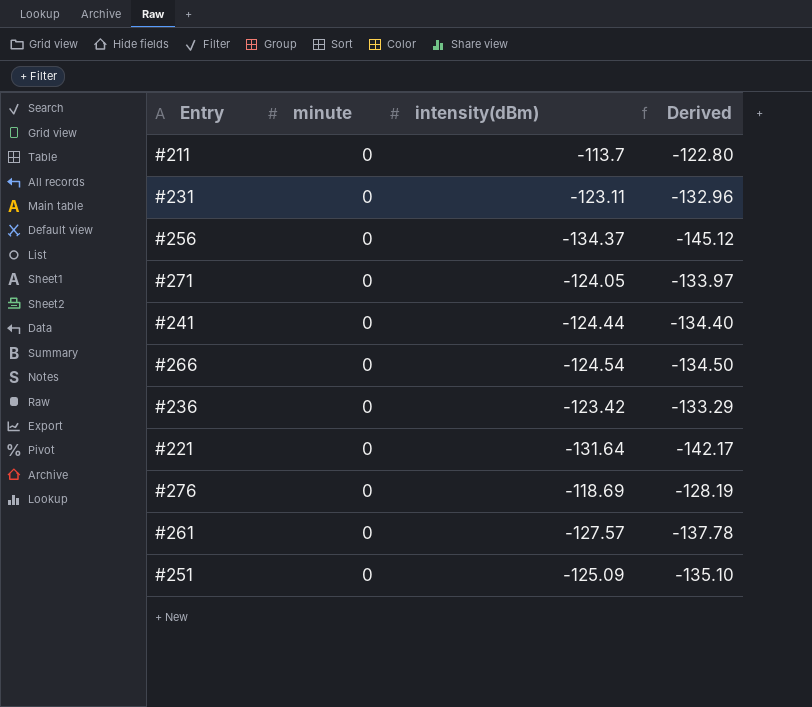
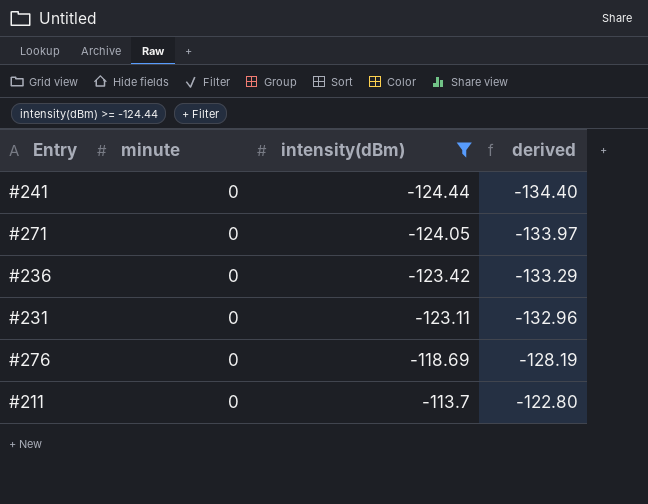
filter: none -> intensity(dBm) >= -124.44
row order: none -> intensity(dBm) ascending
column name: Derived -> derived

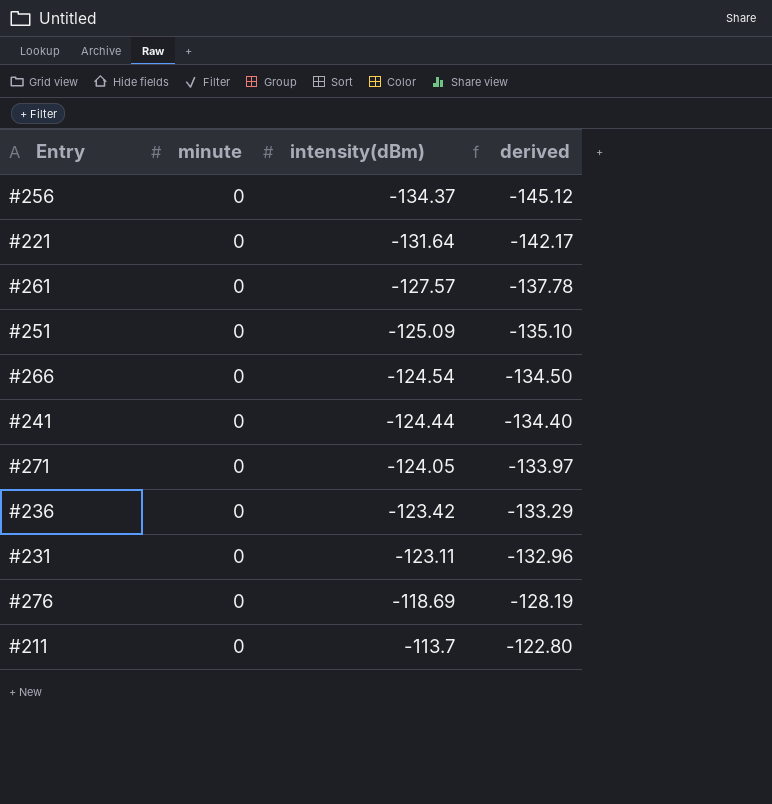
filter: intensity(dBm) >= -124.44 -> none

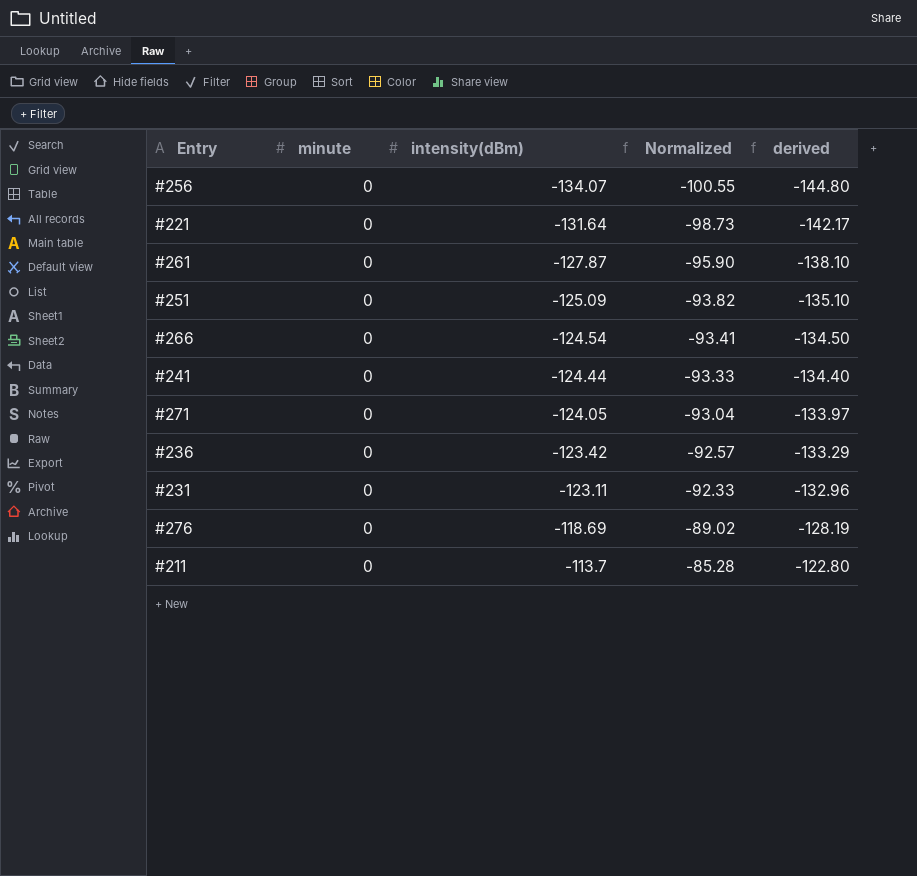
column Normalized | formula: none -> [intensity(dBm)] * 0.75
#256 | intensity(dBm): -134.37 -> -134.07
#256 | derived: -145.12 -> -144.80
#261 | intensity(dBm): -127.57 -> -127.87
#261 | derived: -137.78 -> -138.10

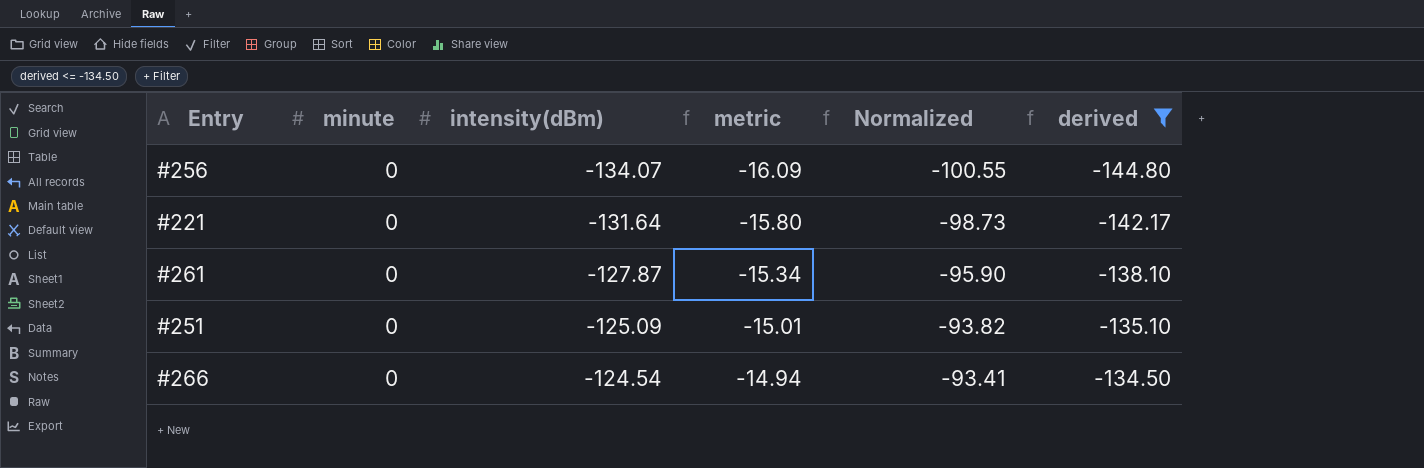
filter: none -> derived <= -134.50
column metric | formula: none -> [intensity(dBm)] * 0.12

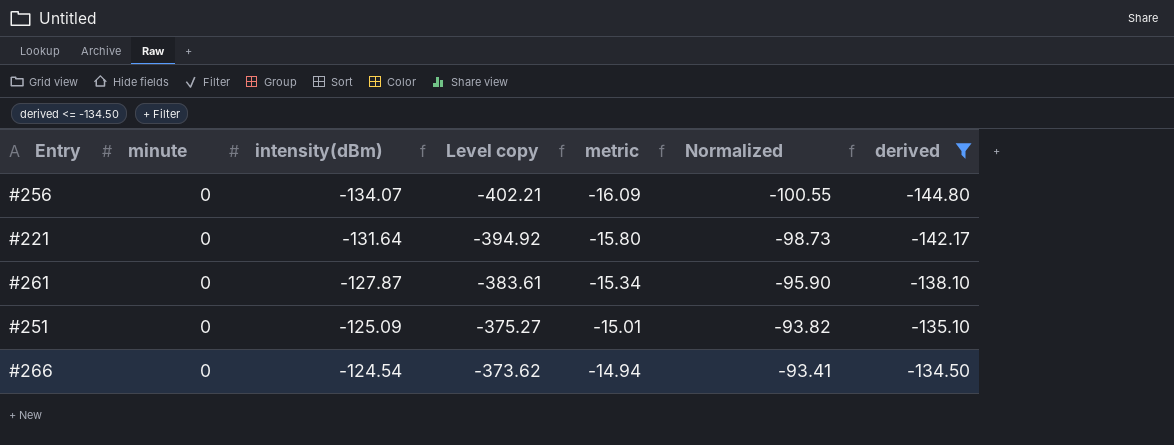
column Level copy | formula: none -> [intensity(dBm)] * 3

